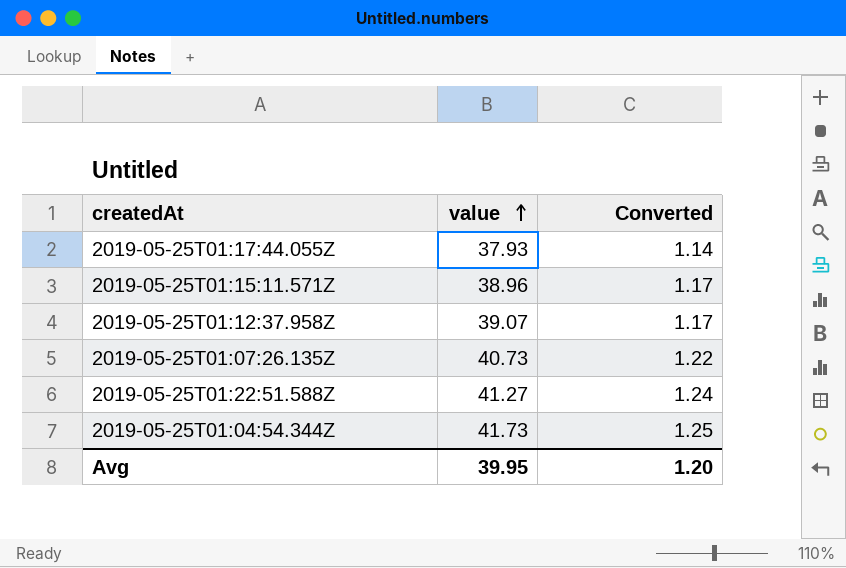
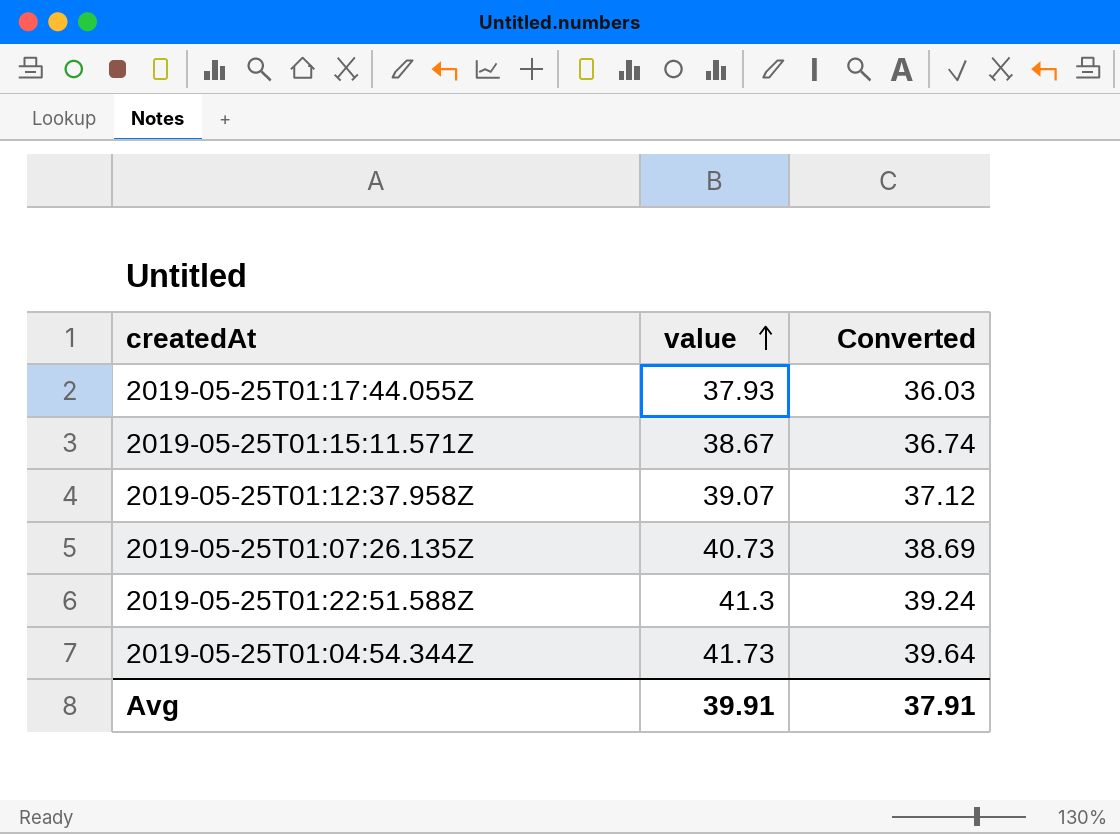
column Converted | formula: [value] * 0.03 -> [value] * 0.95
2019-05-25T01:15:11.571Z | value: 38.96 -> 38.67
2019-05-25T01:22:51.588Z | value: 41.27 -> 41.3
Avg | value: 39.95 -> 39.91
Avg | Converted: 1.20 -> 37.91

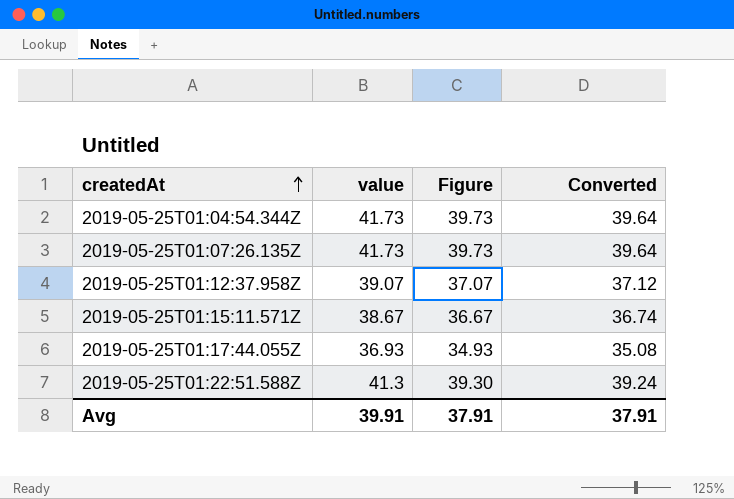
row order: value ascending -> createdAt ascending
column Figure | formula: none -> [value] - 2
2019-05-25T01:07:26.135Z | value: 40.73 -> 41.73
2019-05-25T01:07:26.135Z | Converted: 38.69 -> 39.64
2019-05-25T01:17:44.055Z | value: 37.93 -> 36.93
2019-05-25T01:17:44.055Z | Converted: 36.03 -> 35.08

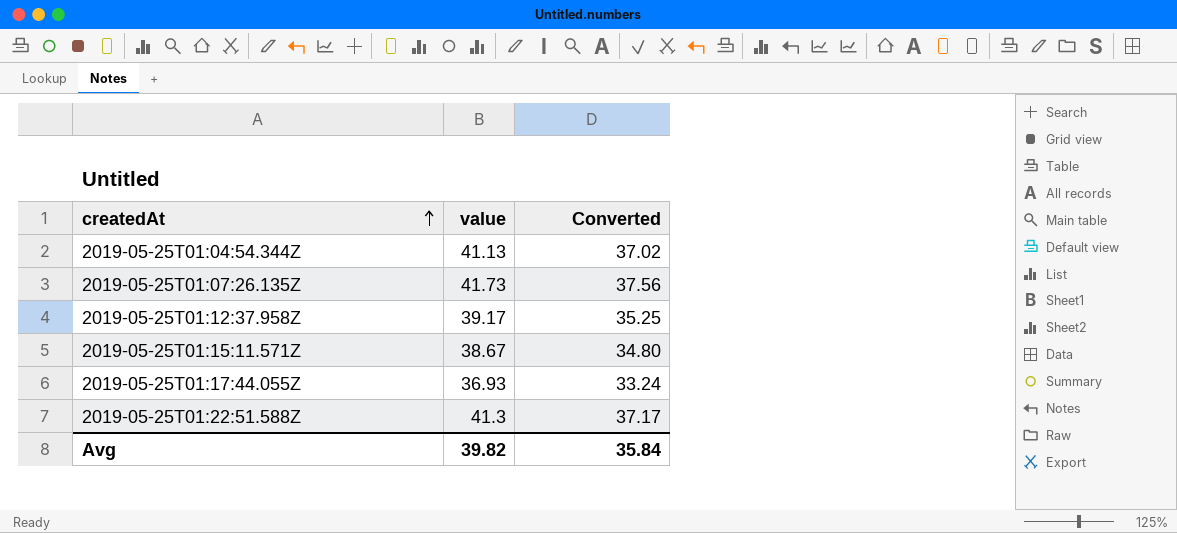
column Figure | formula: [value] - 2 -> none
column Converted | formula: [value] * 0.95 -> [value] * 0.9
2019-05-25T01:04:54.344Z | value: 41.73 -> 41.13
2019-05-25T01:12:37.958Z | value: 39.07 -> 39.17
Avg | value: 39.91 -> 39.82
Avg | Converted: 37.91 -> 35.84

